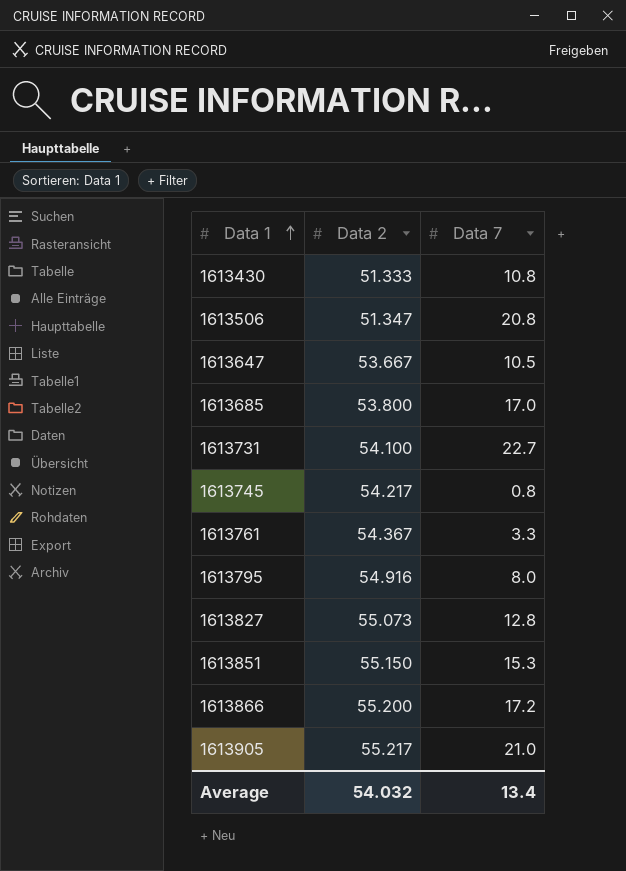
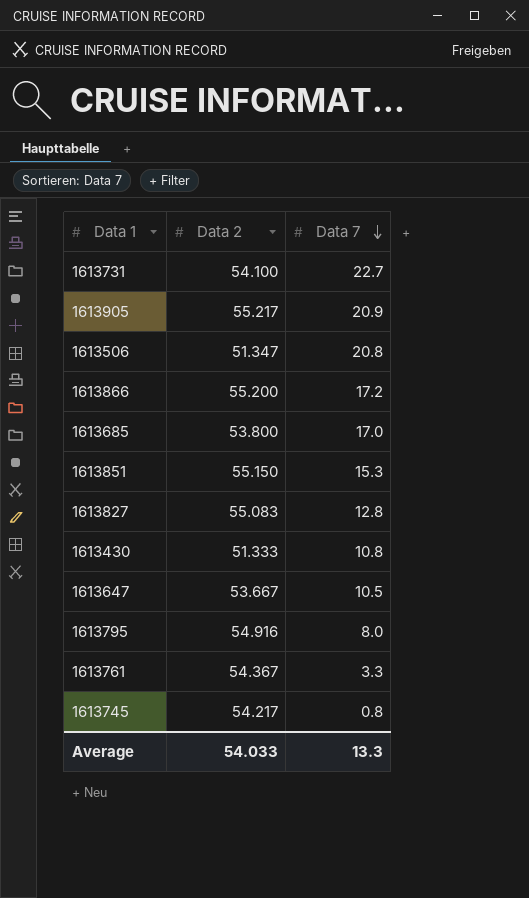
row order: Data 1 ascending -> Data 7 descending
1613905 | Data 7: 21.0 -> 20.9
1613827 | Data 2: 55.073 -> 55.083
Average | Data 2: 54.032 -> 54.033
Average | Data 7: 13.4 -> 13.3

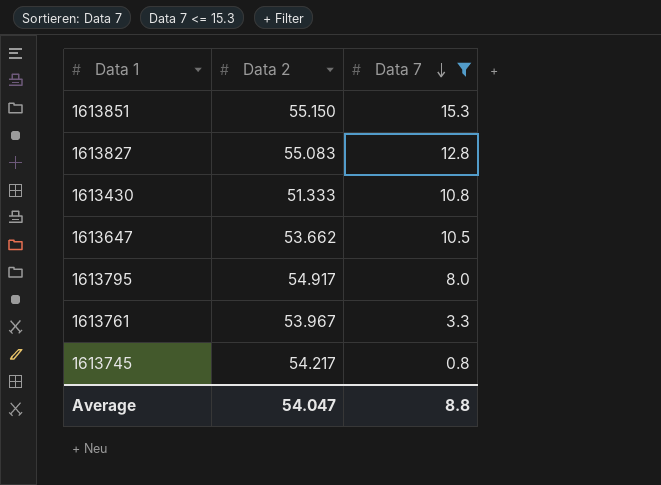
filter: none -> Data 7 <= 15.3
1613647 | Data 2: 53.667 -> 53.662
1613795 | Data 2: 54.916 -> 54.917
1613761 | Data 2: 54.367 -> 53.967
Average | Data 2: 54.033 -> 54.047
Average | Data 7: 13.3 -> 8.8

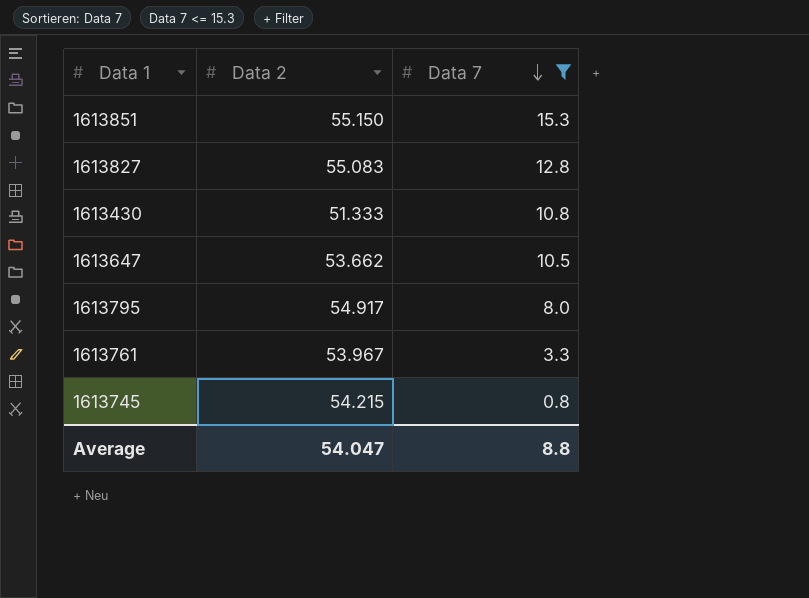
1613745 | Data 2: 54.217 -> 54.215

